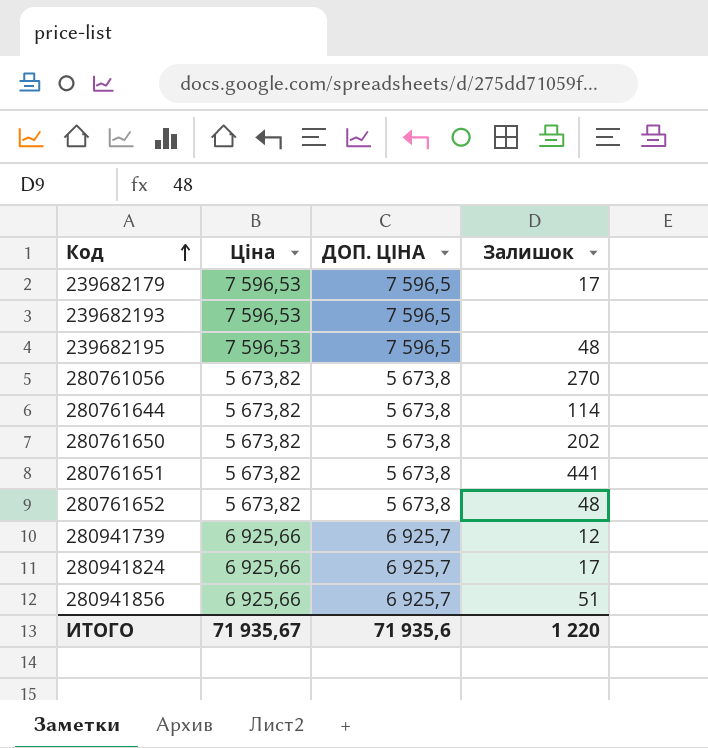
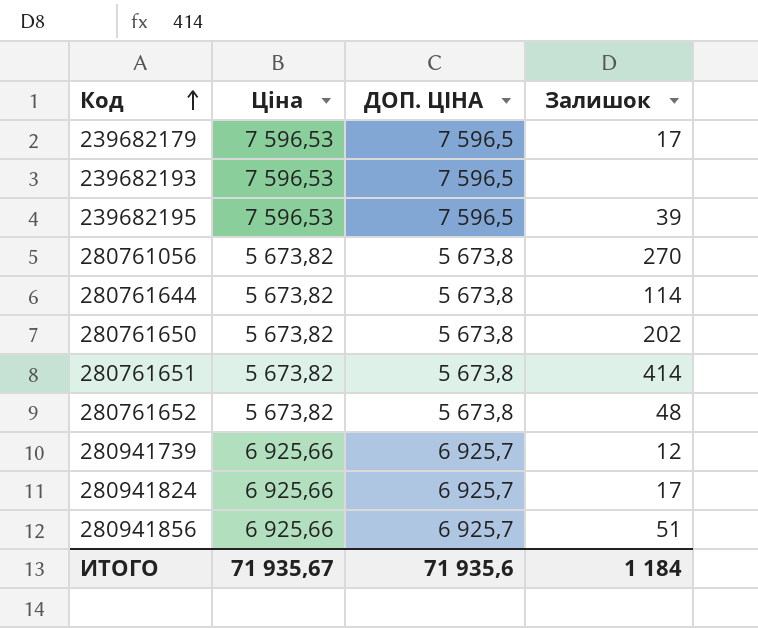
239682195 | Залишок: 48 -> 39
280761651 | Залишок: 441 -> 414
ИТОГО | Залишок: 1 220 -> 1 184

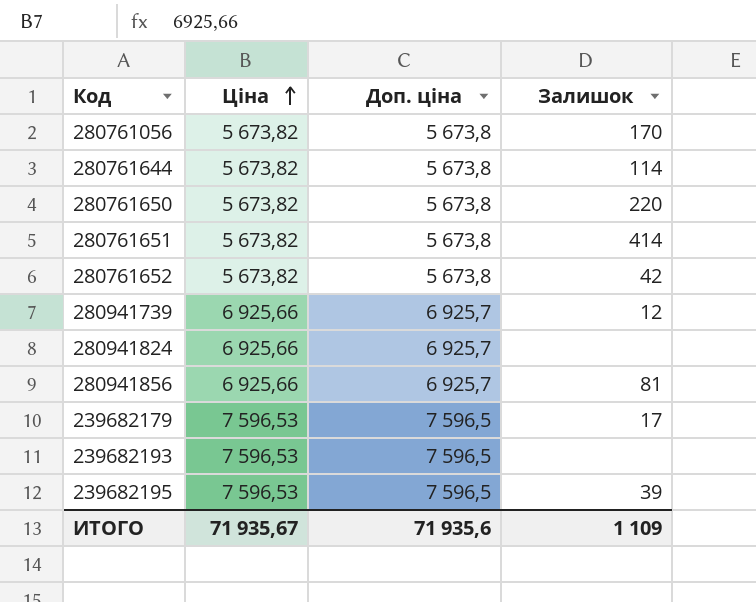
row order: Код ascending -> Ціна ascending
column name: ДОП. ЦІНА -> Доп. ціна
280761056 | Залишок: 270 -> 170
280761650 | Залишок: 202 -> 220
280761652 | Залишок: 48 -> 42
280941824 | Залишок: 17 -> none
280941856 | Залишок: 51 -> 81
ИТОГО | Залишок: 1 184 -> 1 109

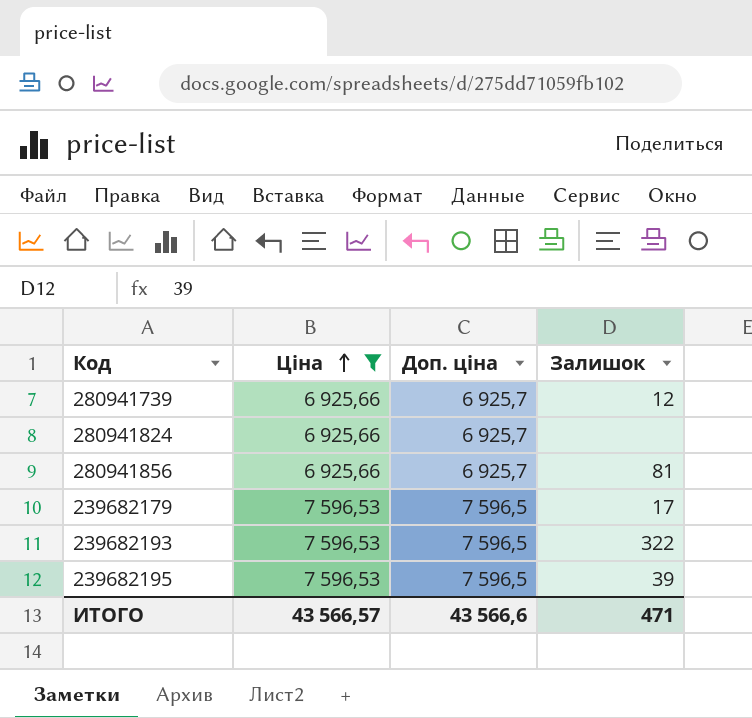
filter: none -> Ціна != 5 673,82
239682193 | Залишок: none -> 322
ИТОГО | Ціна: 71 935,67 -> 43 566,57
ИТОГО | Доп. ціна: 71 935,6 -> 43 566,6
ИТОГО | Залишок: 1 109 -> 471

